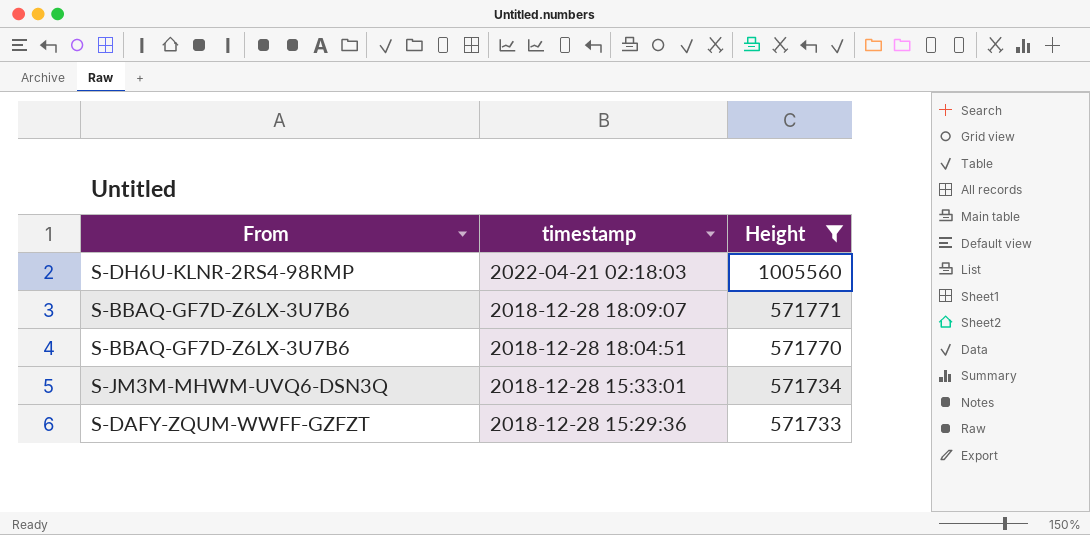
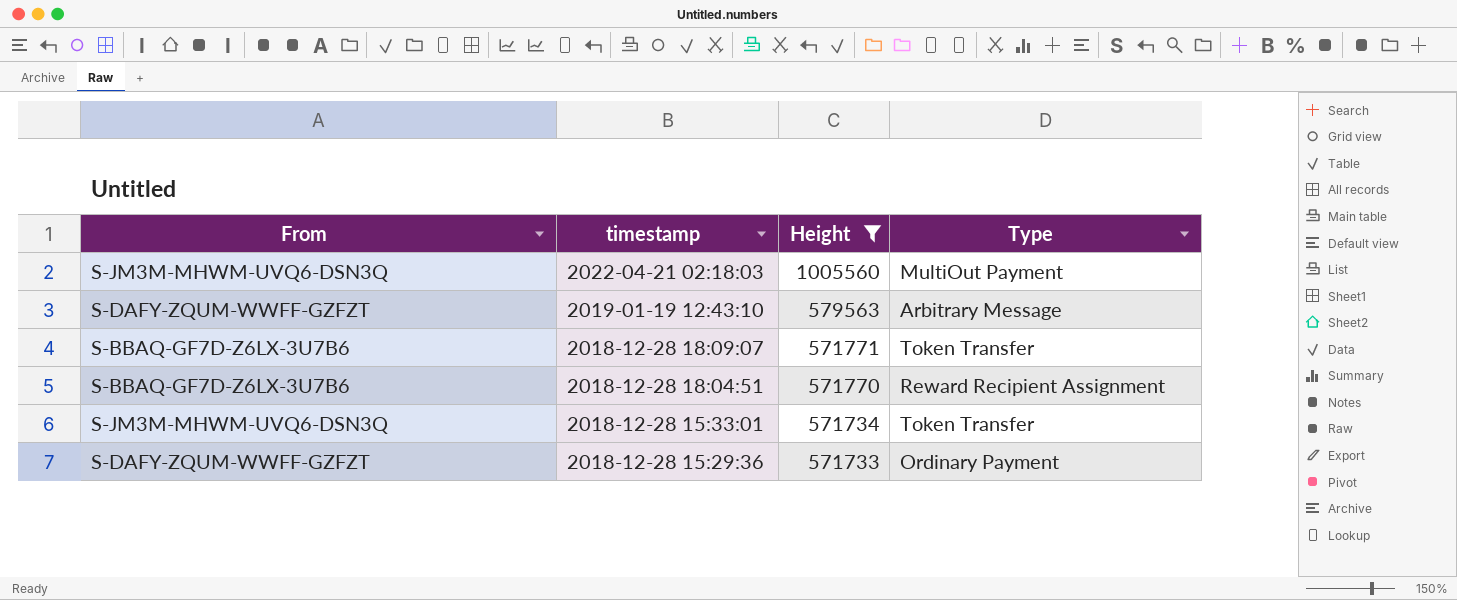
column Type | position: none -> 4
2022-04-21 02:18:03 | From: S-DH6U-KLNR-2RS4-98RMP -> S-JM3M-MHWM-UVQ6-DSN3Q
row 2019-01-19 12:43:10: none -> S-DAFY-ZQUM-WWFF-GZFZT | 579563 | Arbitrary Message

